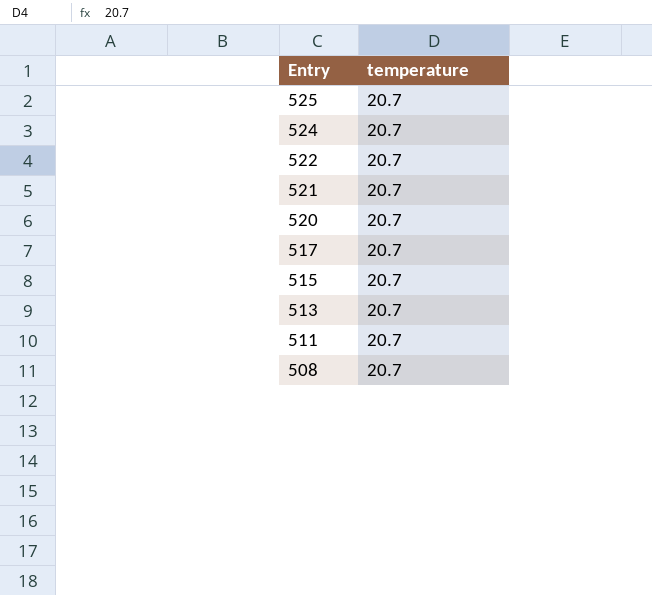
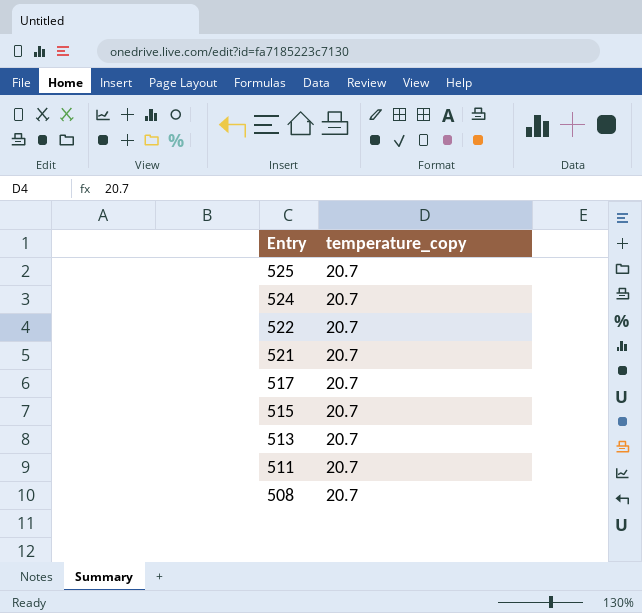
column name: temperature -> temperature_copy
row 520: 20.7 -> none

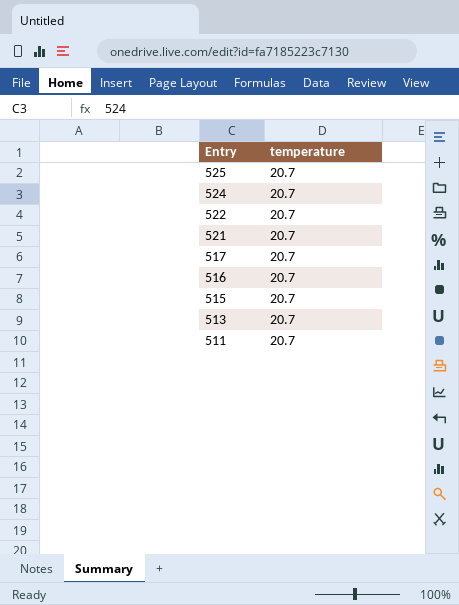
column name: temperature_copy -> temperature
row 508: 20.7 -> none
row 516: none -> 20.7

